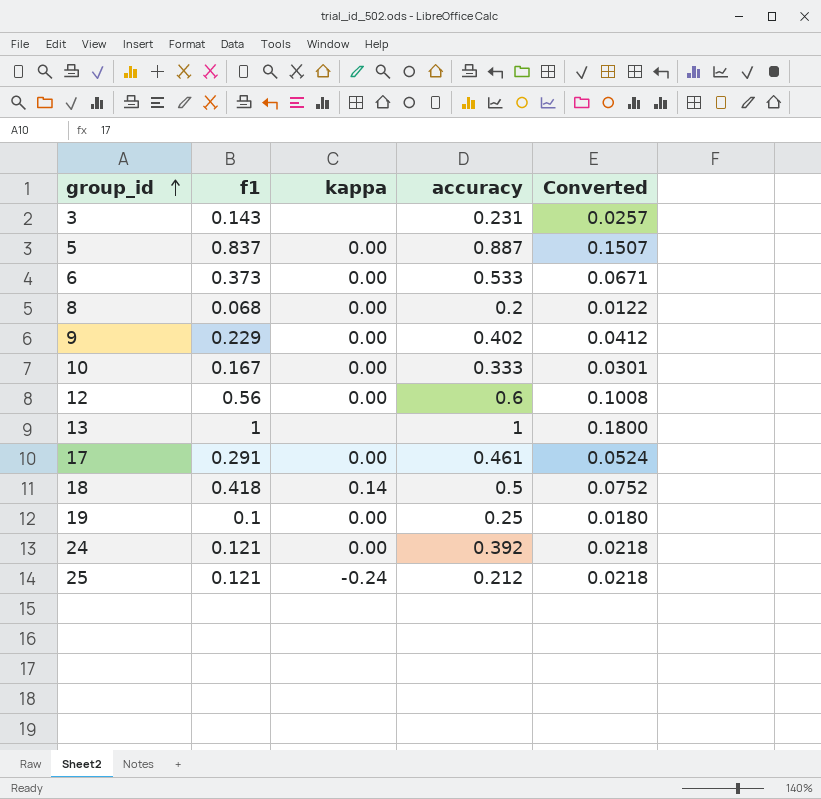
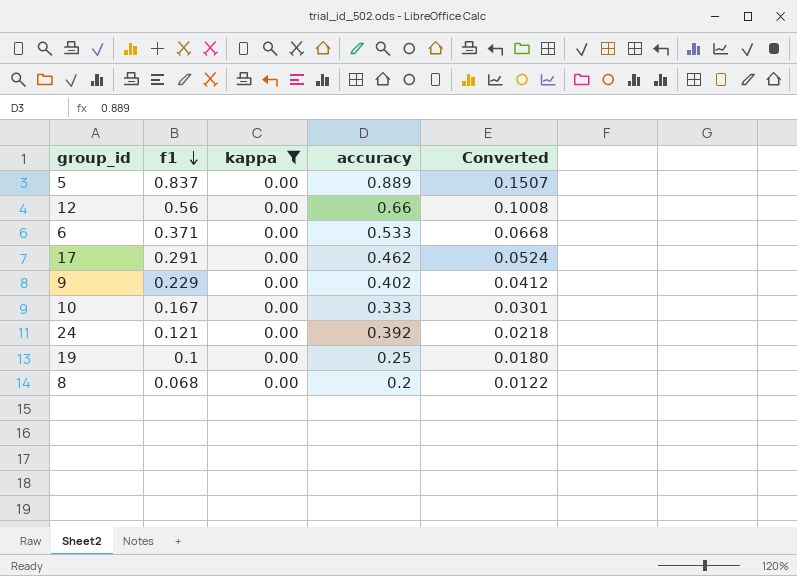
filter: none -> kappa = 0.00
row order: group_id ascending -> f1 descending
5 | accuracy: 0.887 -> 0.889
12 | accuracy: 0.6 -> 0.66
6 | f1: 0.373 -> 0.371
6 | Converted: 0.0671 -> 0.0668
17 | accuracy: 0.461 -> 0.462

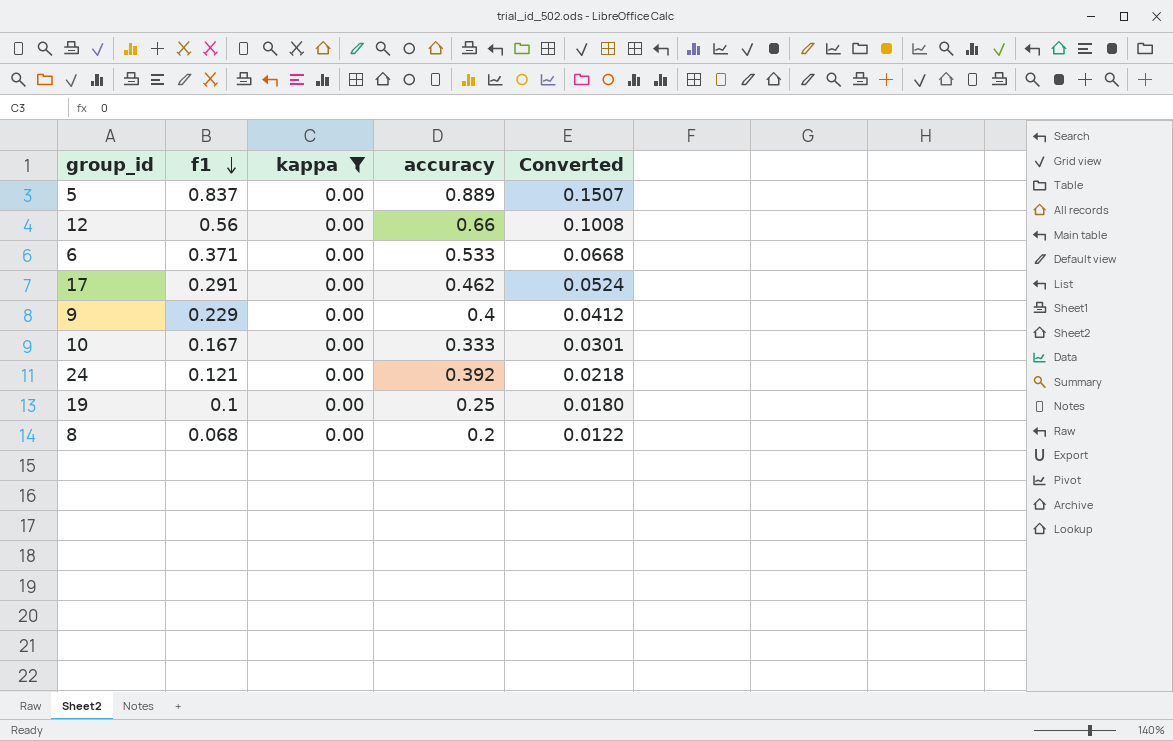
9 | accuracy: 0.402 -> 0.4

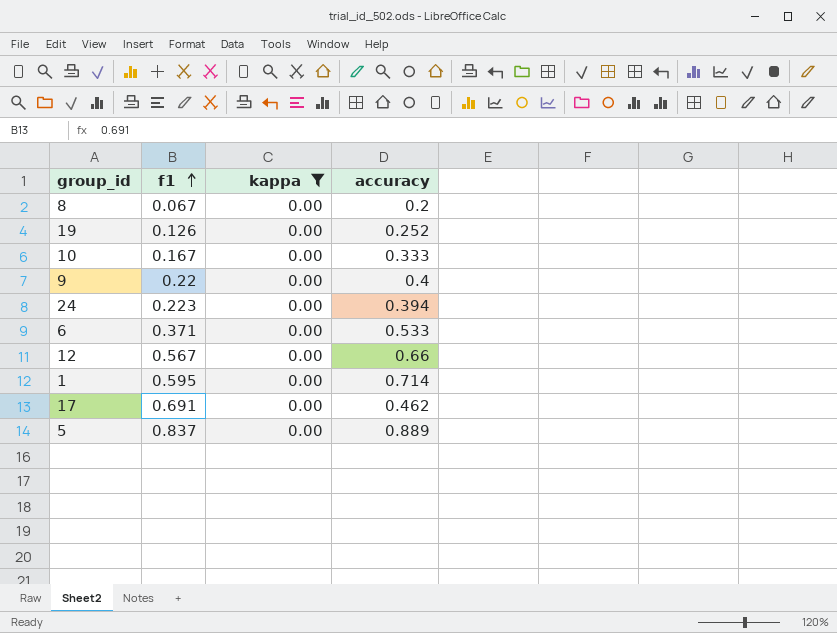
row order: f1 descending -> f1 ascending
column Converted | formula: [f1] * 0.18 -> none
8 | f1: 0.068 -> 0.067
19 | f1: 0.1 -> 0.126
19 | accuracy: 0.25 -> 0.252
9 | f1: 0.229 -> 0.22
24 | f1: 0.121 -> 0.223
24 | accuracy: 0.392 -> 0.394
12 | f1: 0.56 -> 0.567
row 1: none -> 0.595 | 0.00 | 0.714
17 | f1: 0.291 -> 0.691

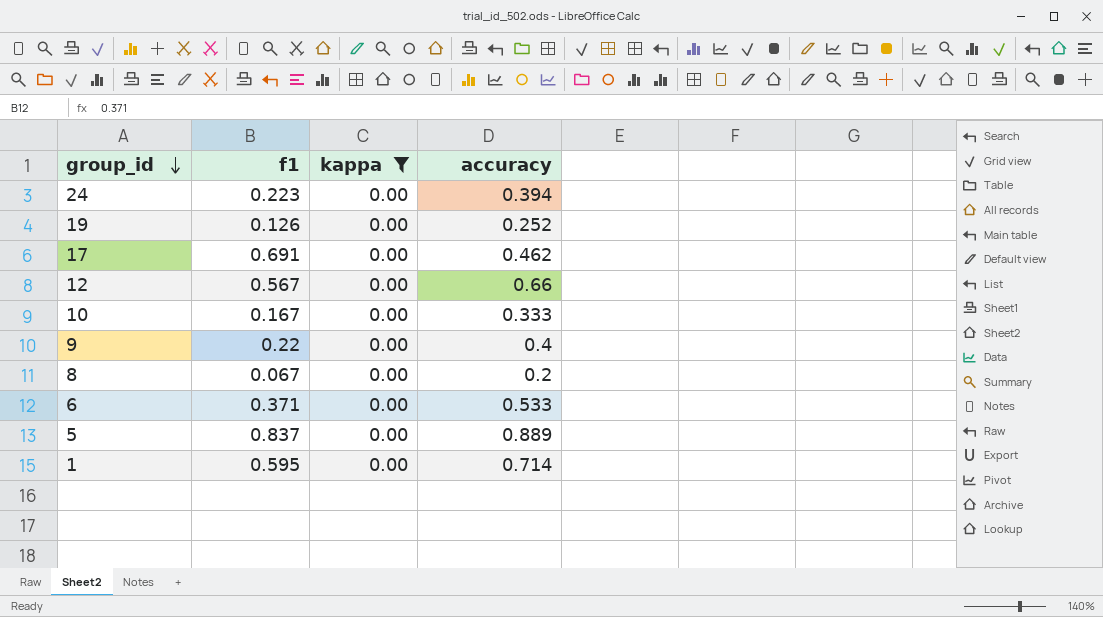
row order: f1 ascending -> group_id descending

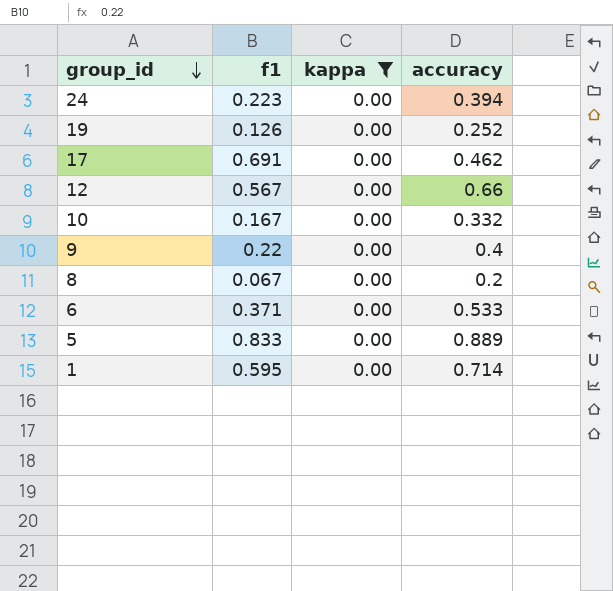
10 | accuracy: 0.333 -> 0.332
5 | f1: 0.837 -> 0.833

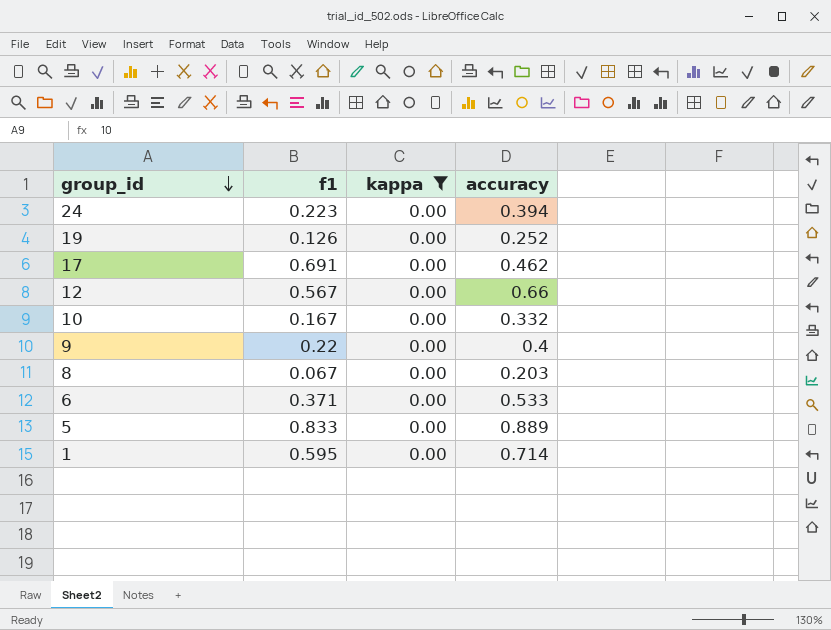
8 | accuracy: 0.2 -> 0.203

